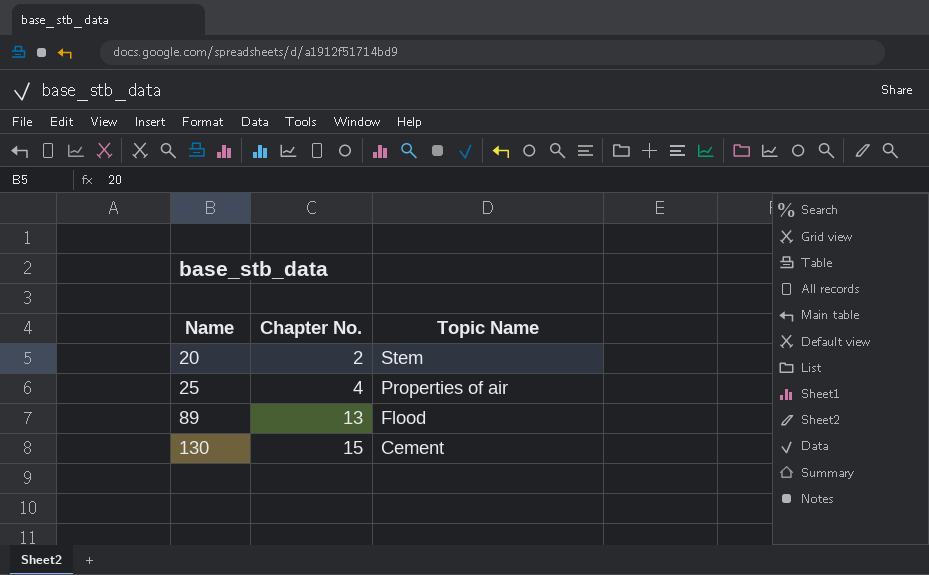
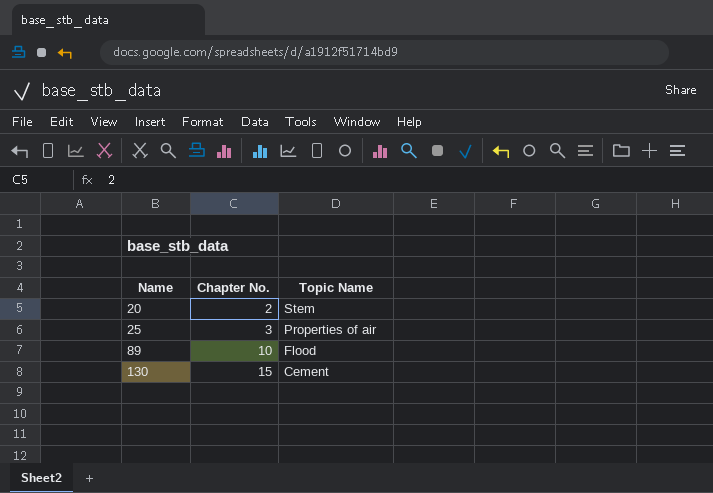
25 | Chapter No.: 4 -> 3
89 | Chapter No.: 13 -> 10

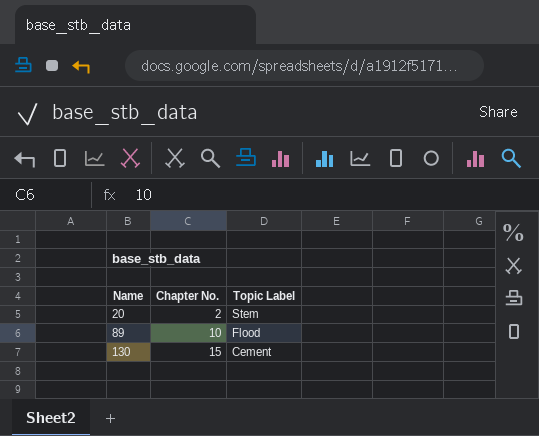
column name: Topic Name -> Topic Label
row 25: 3 | Properties of air -> none

